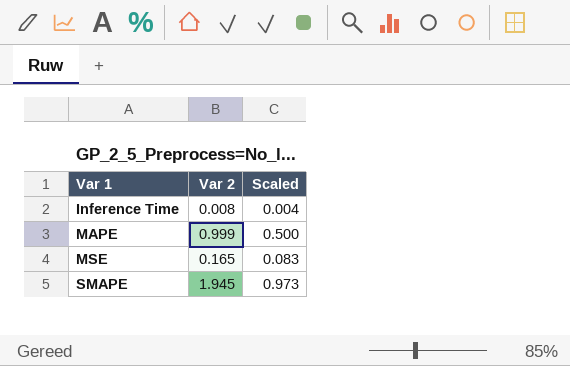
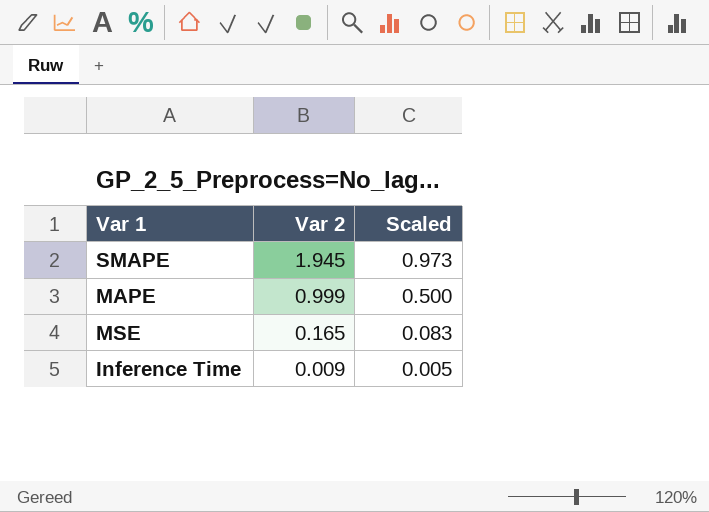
row order: Var 1 ascending -> Var 2 descending
Inference Time | Var 2: 0.008 -> 0.009
Inference Time | Scaled: 0.004 -> 0.005

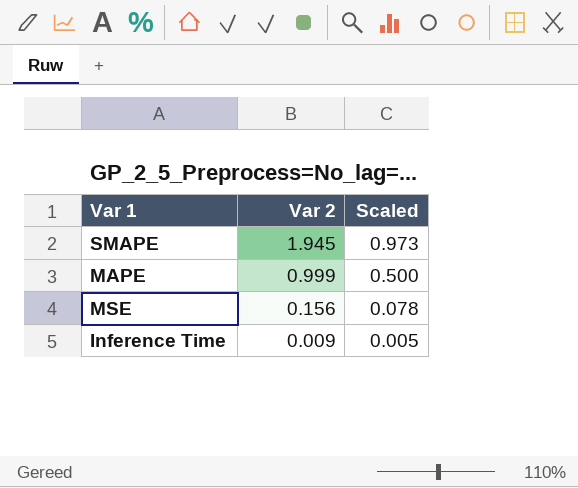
MSE | Var 2: 0.165 -> 0.156
MSE | Scaled: 0.083 -> 0.078

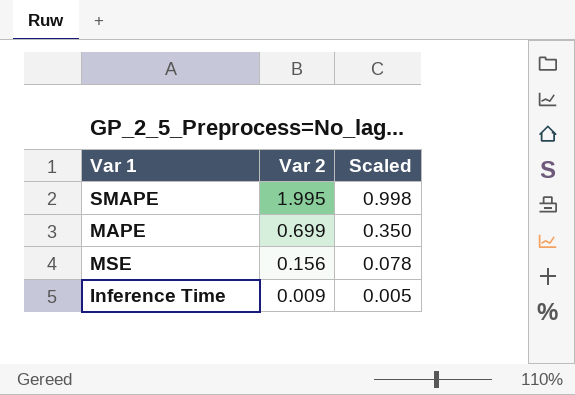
SMAPE | Var 2: 1.945 -> 1.995
SMAPE | Scaled: 0.973 -> 0.998
MAPE | Var 2: 0.999 -> 0.699
MAPE | Scaled: 0.500 -> 0.350

